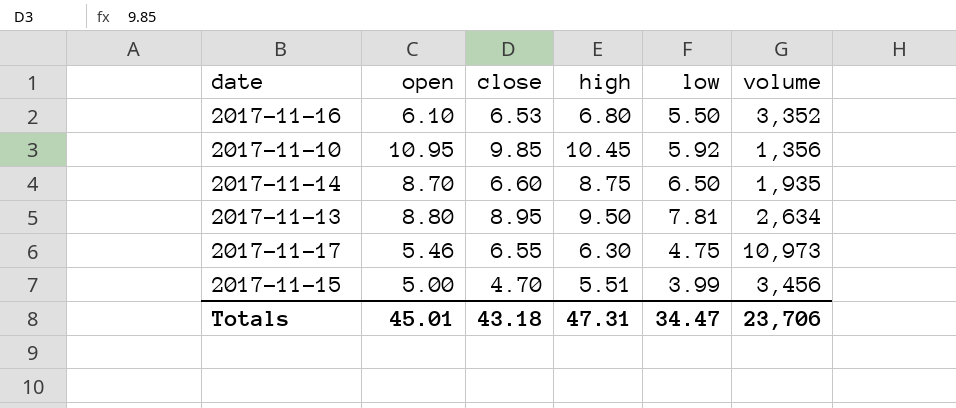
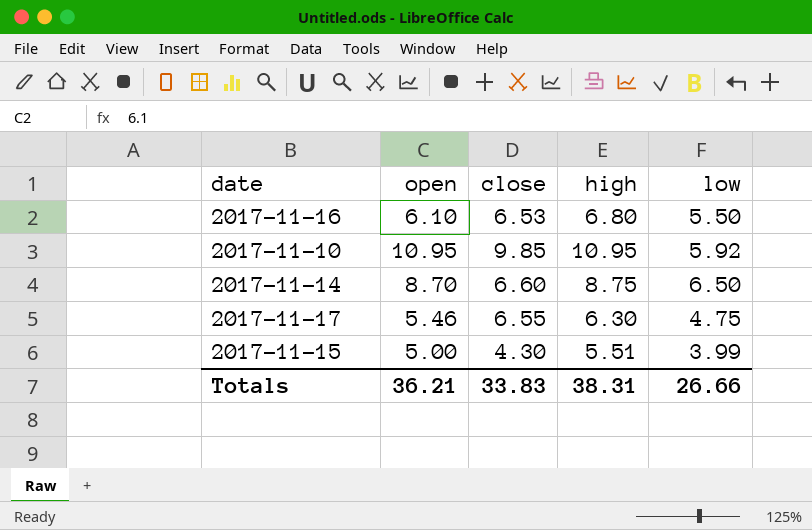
column volume | position: 6 -> none
row 2017-11-13: 8.80 | 8.95 | 9.50 | 7.81 | 2,634 -> none
2017-11-10 | high: 10.45 -> 10.95
2017-11-15 | close: 4.70 -> 4.30
Totals | open: 45.01 -> 36.21
Totals | close: 43.18 -> 33.83
Totals | high: 47.31 -> 38.31
Totals | low: 34.47 -> 26.66

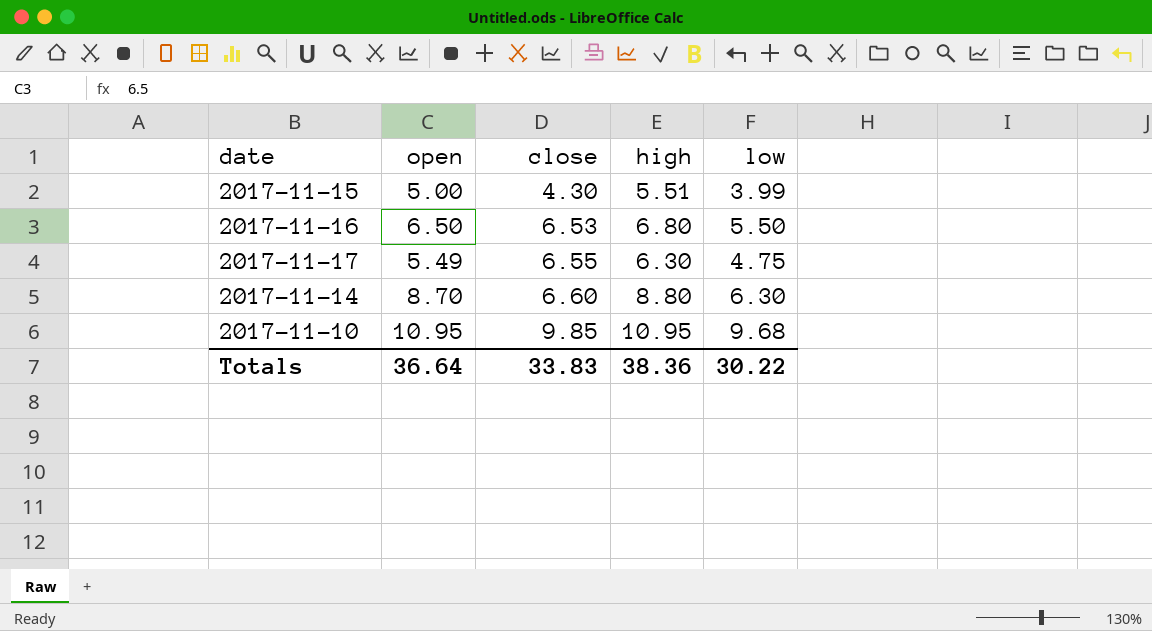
row order: none -> close ascending
2017-11-16 | open: 6.10 -> 6.50
2017-11-17 | open: 5.46 -> 5.49
2017-11-14 | high: 8.75 -> 8.80
2017-11-14 | low: 6.50 -> 6.30
2017-11-10 | low: 5.92 -> 9.68
Totals | open: 36.21 -> 36.64
Totals | high: 38.31 -> 38.36
Totals | low: 26.66 -> 30.22

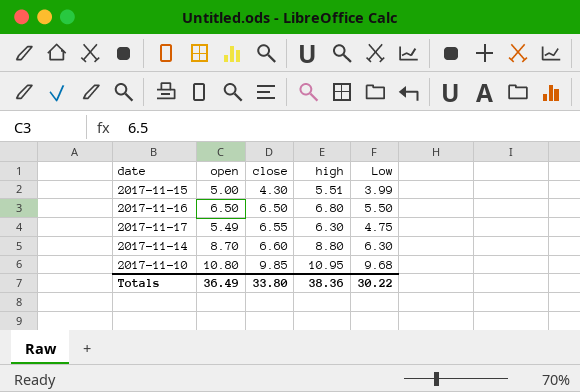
column name: low -> Low
2017-11-16 | close: 6.53 -> 6.50
2017-11-10 | open: 10.95 -> 10.80
Totals | open: 36.64 -> 36.49
Totals | close: 33.83 -> 33.80

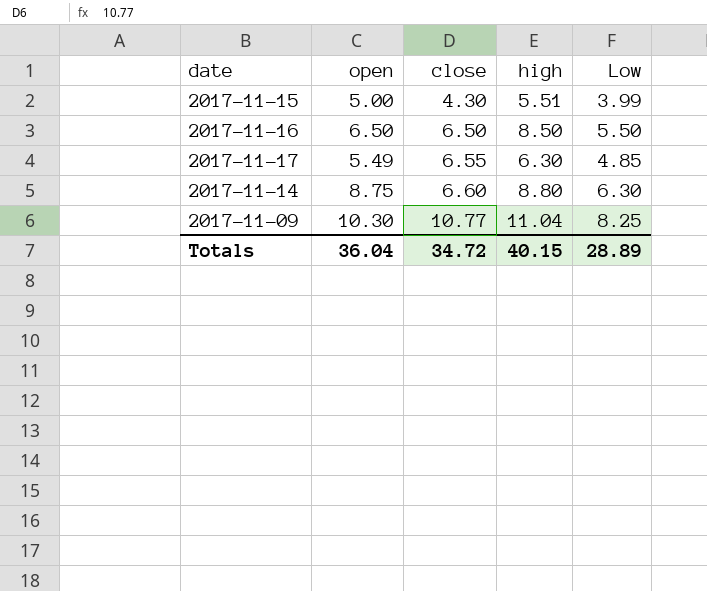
row 2017-11-10: 10.80 | 9.85 | 10.95 | 9.68 -> none
2017-11-16 | high: 6.80 -> 8.50
2017-11-17 | Low: 4.75 -> 4.85
2017-11-14 | open: 8.70 -> 8.75
row 2017-11-09: none -> 10.30 | 10.77 | 11.04 | 8.25
Totals | open: 36.49 -> 36.04
Totals | close: 33.80 -> 34.72
Totals | high: 38.36 -> 40.15
Totals | Low: 30.22 -> 28.89

